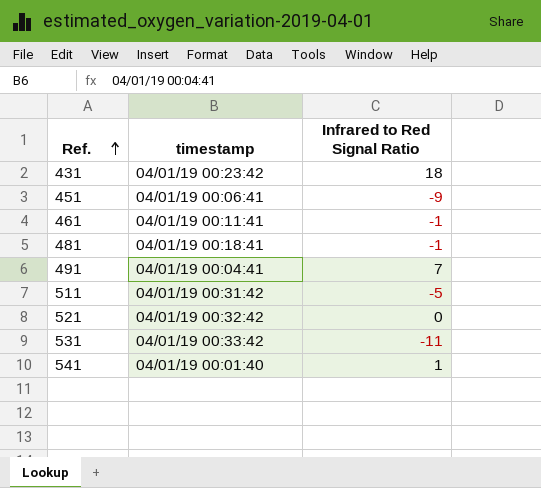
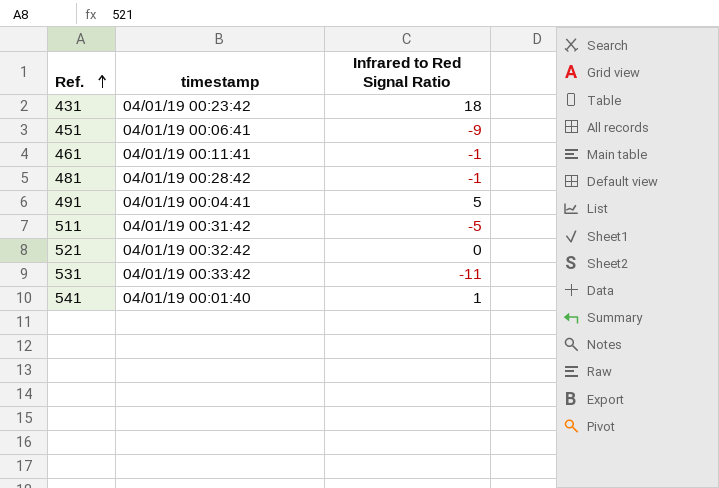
481 | timestamp: 04/01/19 00:18:41 -> 04/01/19 00:28:42
491 | Infrared to Red Signal Ratio: 7 -> 5

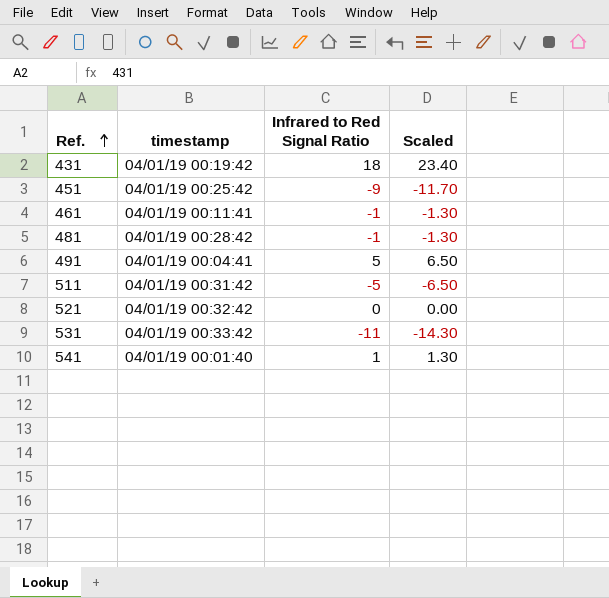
column Scaled | formula: none -> [Infrared to Red Signal Ratio] * 1.3
431 | timestamp: 04/01/19 00:23:42 -> 04/01/19 00:19:42
451 | timestamp: 04/01/19 00:06:41 -> 04/01/19 00:25:42

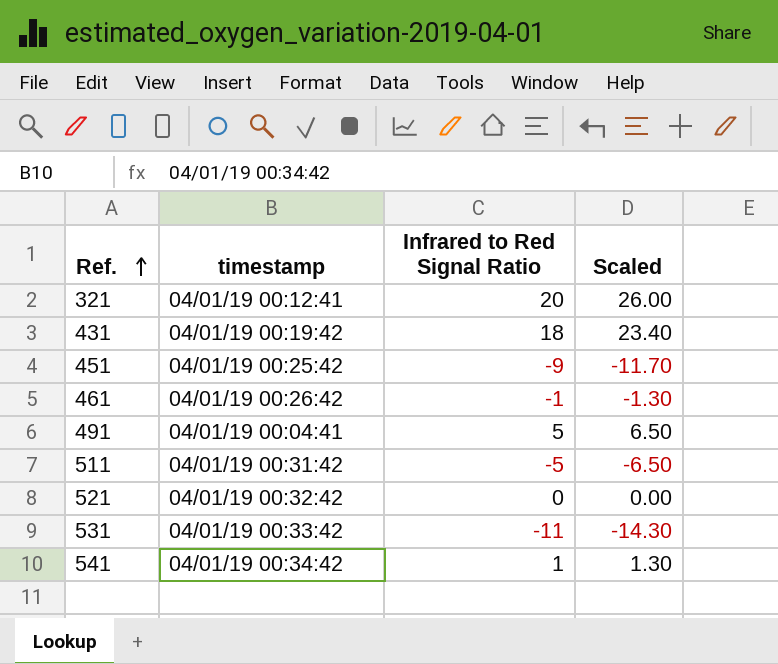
row 481: 04/01/19 00:28:42 | -1 | -1.30 -> none
row 321: none -> 04/01/19 00:12:41 | 20 | 26.00
461 | timestamp: 04/01/19 00:11:41 -> 04/01/19 00:26:42
541 | timestamp: 04/01/19 00:01:40 -> 04/01/19 00:34:42

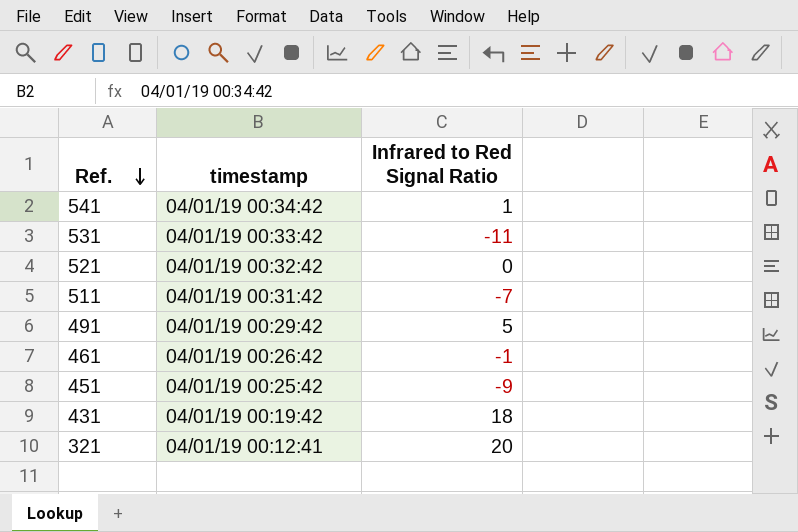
row order: Ref. ascending -> Ref. descending
column Scaled | formula: [Infrared to Red Signal Ratio] * 1.3 -> none
511 | Infrared to Red Signal Ratio: -5 -> -7
491 | timestamp: 04/01/19 00:04:41 -> 04/01/19 00:29:42

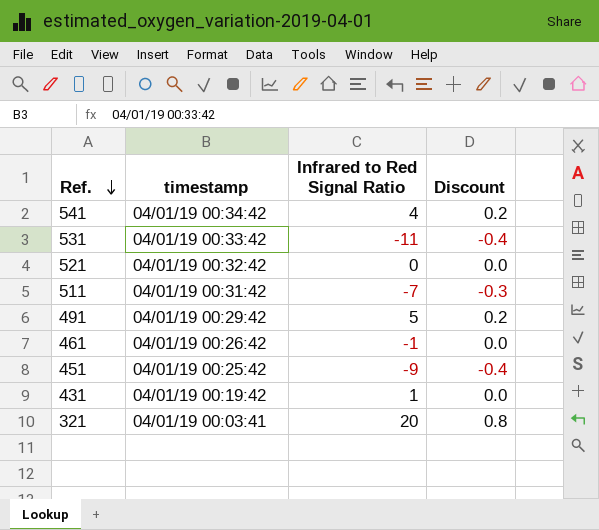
column Discount | formula: none -> [Infrared to Red Signal Ratio] * 0.04
541 | Infrared to Red Signal Ratio: 1 -> 4
431 | Infrared to Red Signal Ratio: 18 -> 1
321 | timestamp: 04/01/19 00:12:41 -> 04/01/19 00:03:41

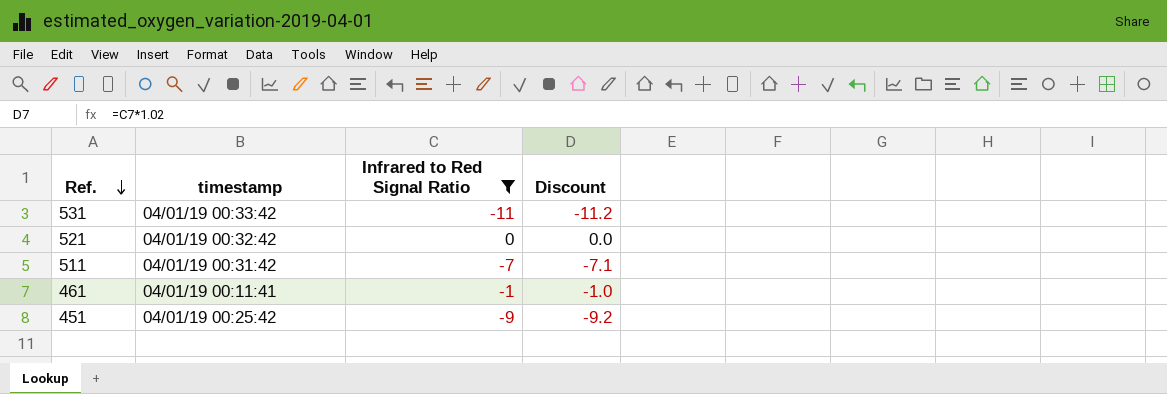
filter: none -> Infrared to Red Signal Ratio <= 0
column Discount | formula: [Infrared to Red Signal Ratio] * 0.04 -> [Infrared to Red Signal Ratio] * 1.02
461 | timestamp: 04/01/19 00:26:42 -> 04/01/19 00:11:41

